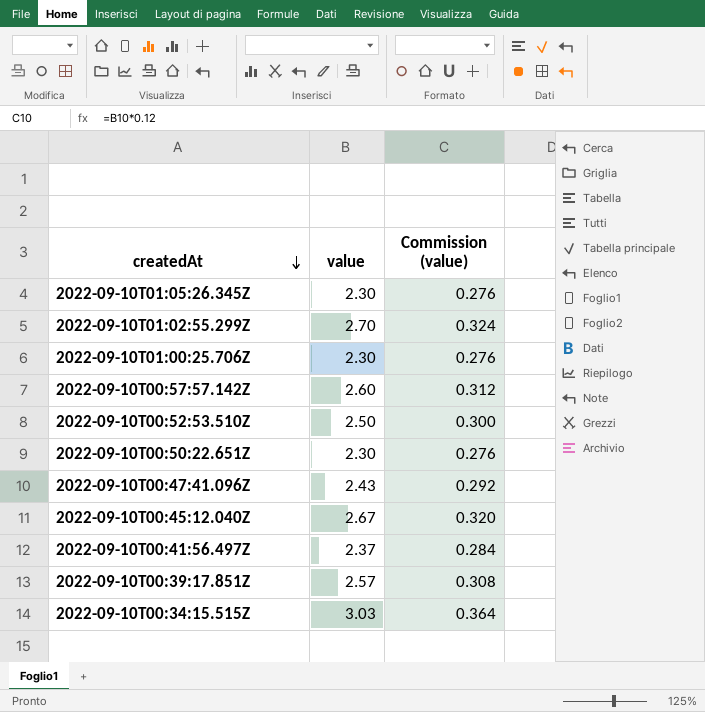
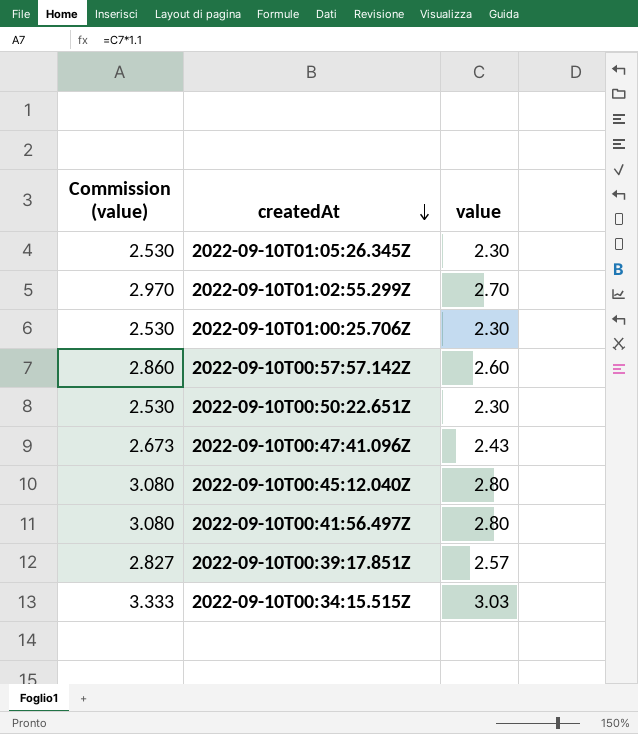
column Commission (value) | formula: [value] * 0.12 -> [value] * 1.1
column Commission (value) | position: 3 -> 1
row 2022-09-10T00:52:53.510Z: 2.50 | 0.300 -> none
2022-09-10T00:45:12.040Z | value: 2.67 -> 2.80
2022-09-10T00:41:56.497Z | value: 2.37 -> 2.80

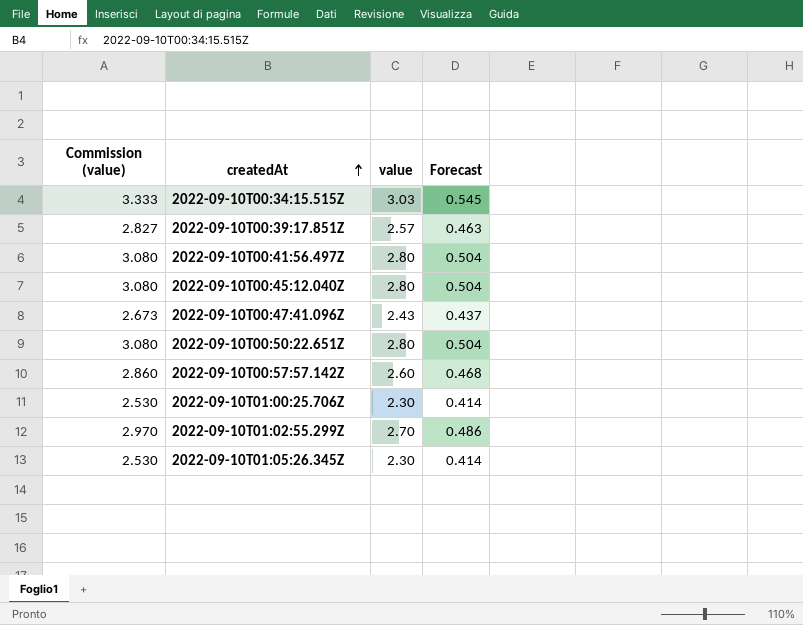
row order: createdAt descending -> createdAt ascending
column Forecast | formula: none -> [value] * 0.18
2022-09-10T00:50:22.651Z | Commission (value): 2.530 -> 3.080
2022-09-10T00:50:22.651Z | value: 2.30 -> 2.80

